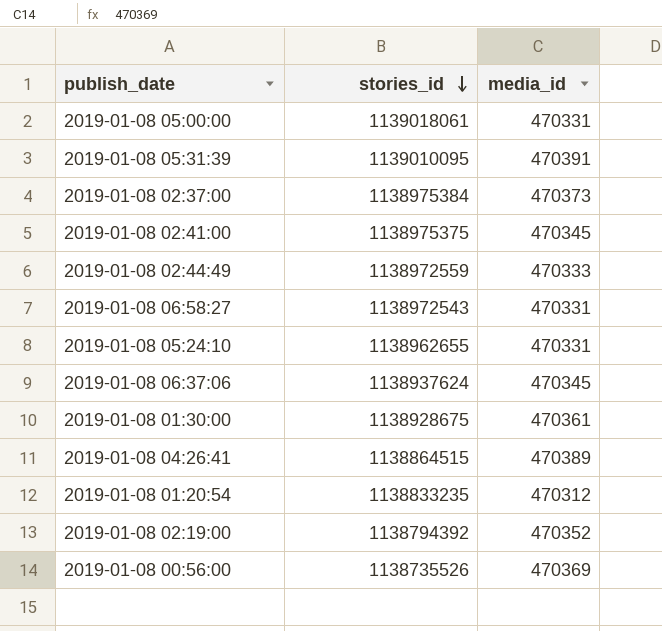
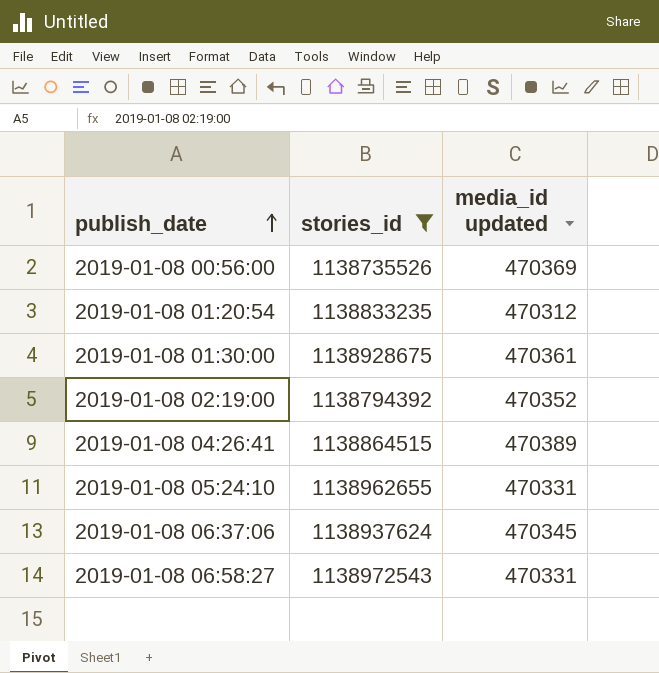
filter: none -> stories_id <= 1138972543
row order: stories_id descending -> publish_date ascending
column name: media_id -> media_id updated

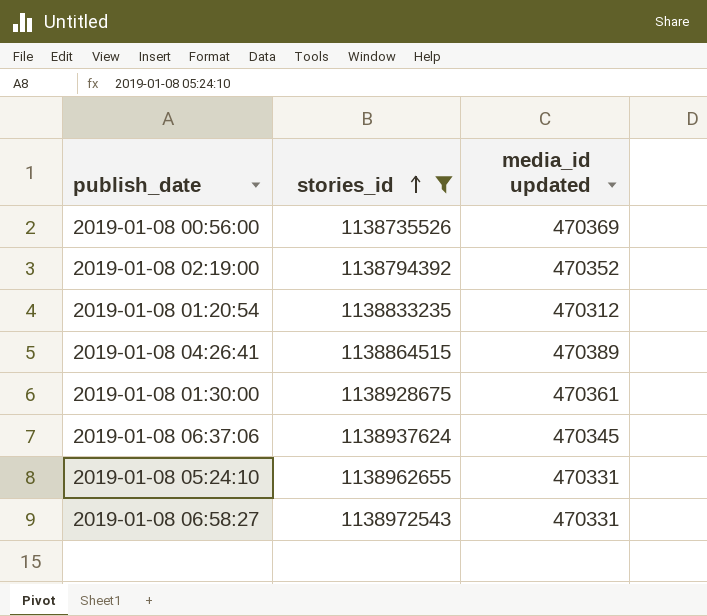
row order: publish_date ascending -> stories_id ascending

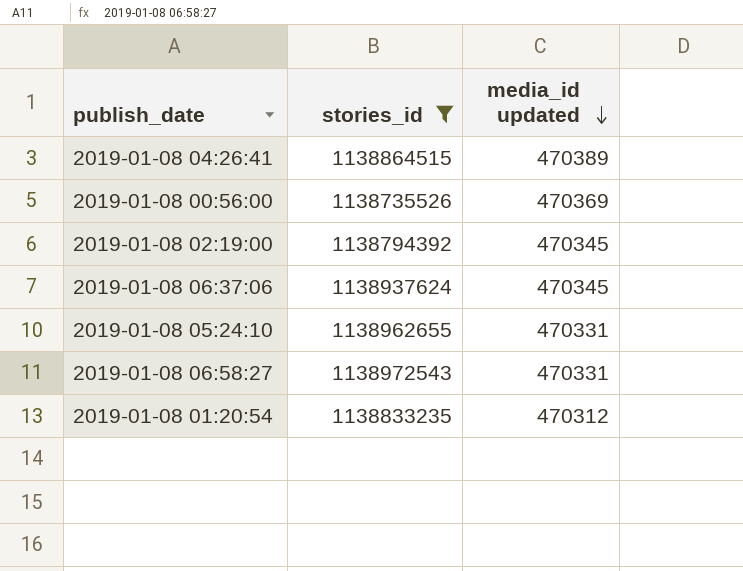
row order: stories_id ascending -> media_id updated descending
row 2019-01-08 01:30:00: 1138928675 | 470361 -> none
2019-01-08 02:19:00 | media_id updated: 470352 -> 470345

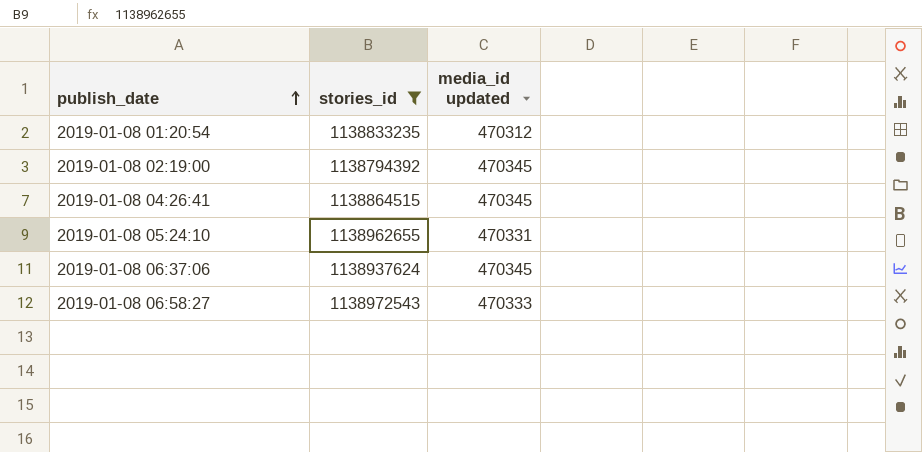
row order: media_id updated descending -> publish_date ascending
row 2019-01-08 00:56:00: 1138735526 | 470369 -> none
2019-01-08 04:26:41 | media_id updated: 470389 -> 470345
2019-01-08 06:58:27 | media_id updated: 470331 -> 470333

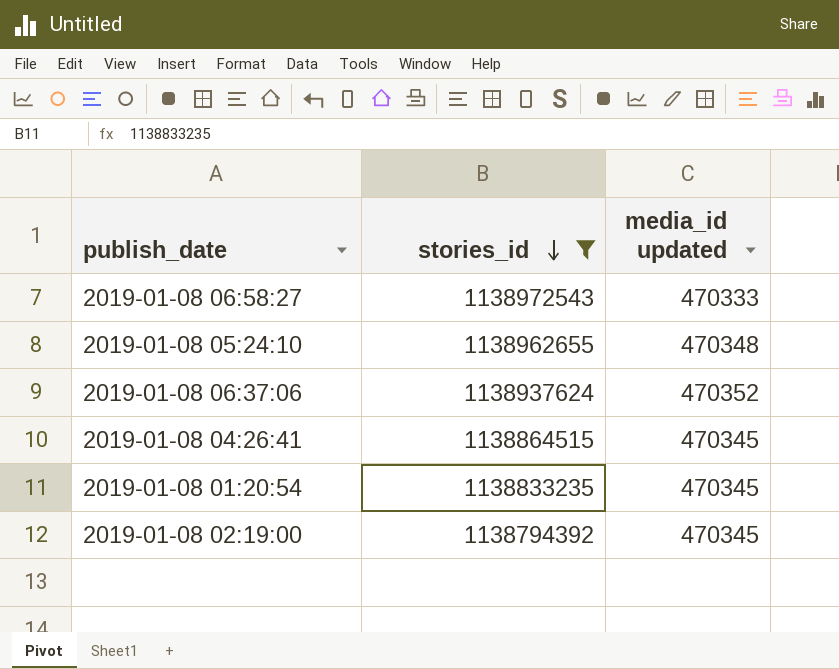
row order: publish_date ascending -> stories_id descending
2019-01-08 05:24:10 | media_id updated: 470331 -> 470348
2019-01-08 06:37:06 | media_id updated: 470345 -> 470352
2019-01-08 01:20:54 | media_id updated: 470312 -> 470345

